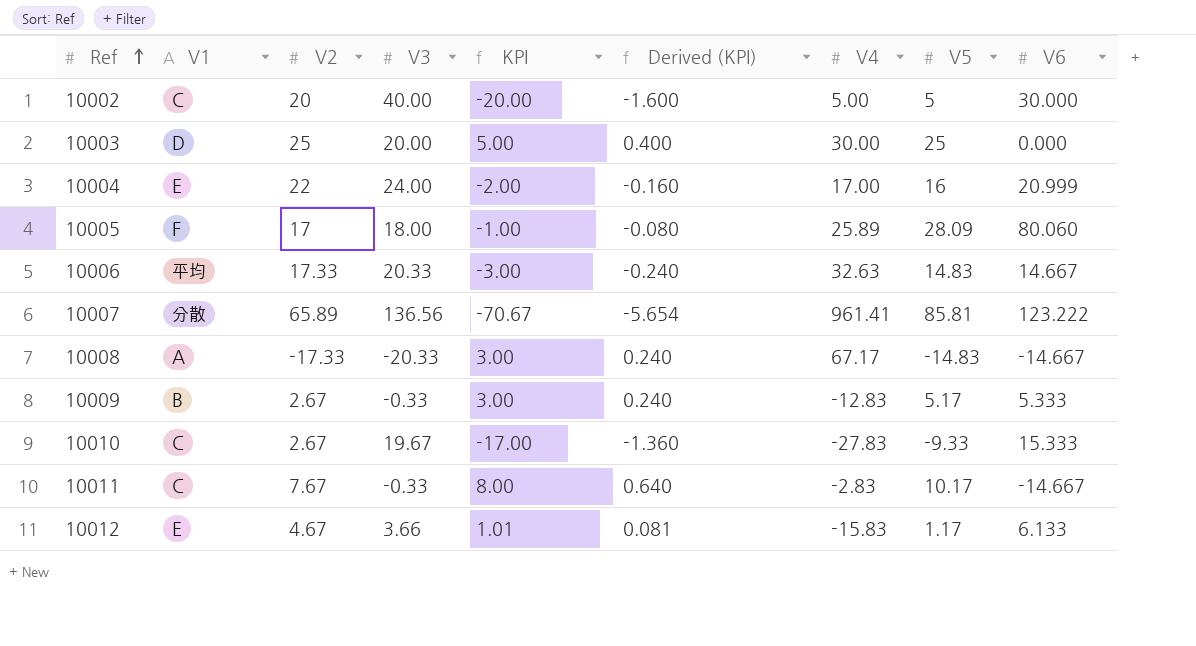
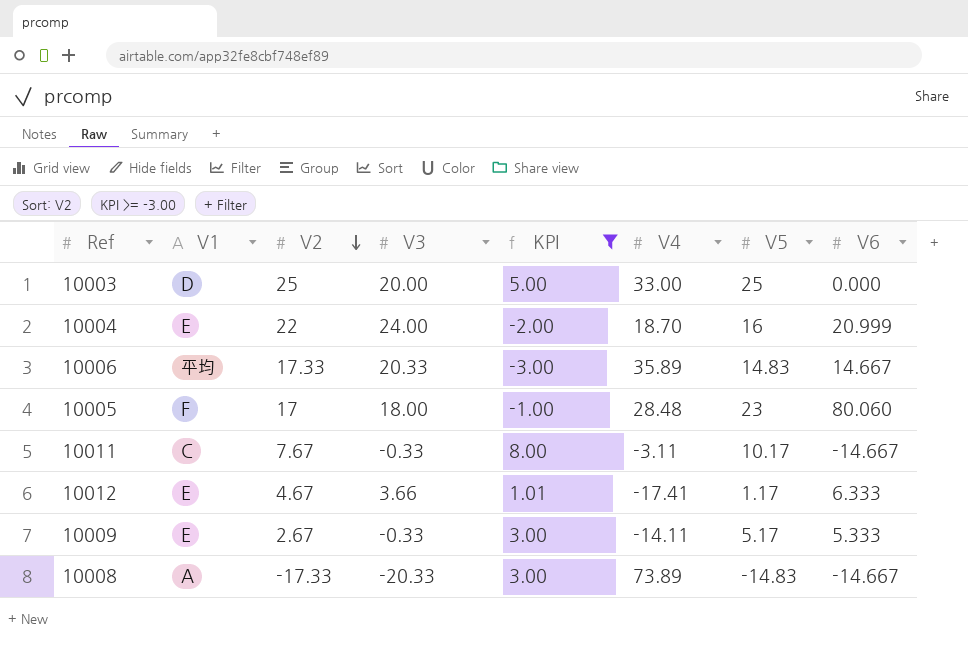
filter: none -> KPI >= -3.00
row order: Ref ascending -> V2 descending
column Derived (KPI) | formula: [KPI] * 0.08 -> none
10003 | V4: 30.00 -> 33.00
10004 | V4: 17.00 -> 18.70
10006 | V4: 32.63 -> 35.89
10005 | V4: 25.89 -> 28.48
10005 | V5: 28.09 -> 23
10011 | V4: -2.83 -> -3.11
10012 | V4: -15.83 -> -17.41
10012 | V6: 6.133 -> 6.333
10009 | V1: B -> E
10009 | V4: -12.83 -> -14.11
10008 | V4: 67.17 -> 73.89

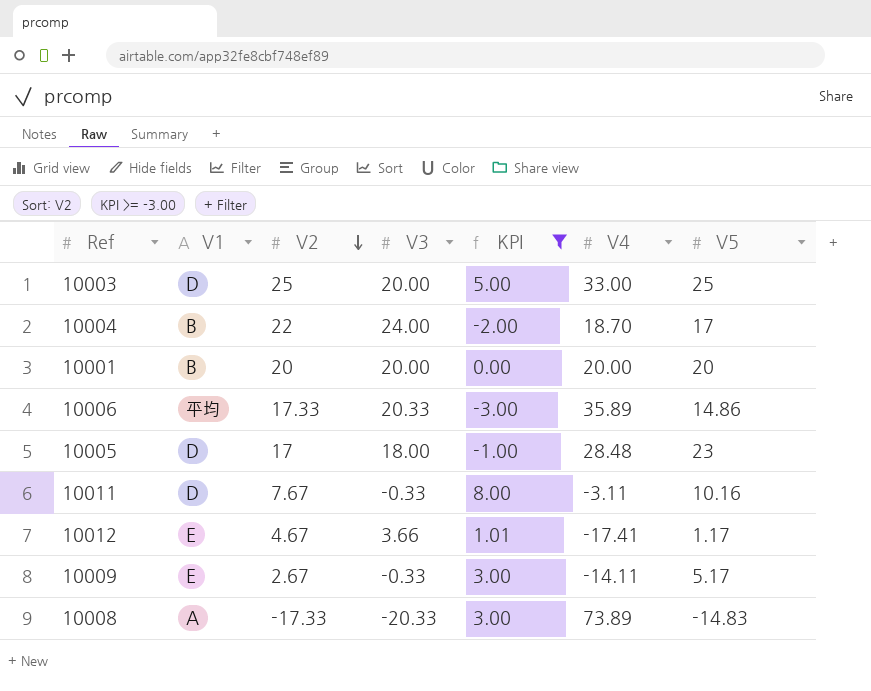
column V6 | position: 8 -> none
10004 | V1: E -> B
10004 | V5: 16 -> 17
row 10001: none -> B | 20 | 20.00 | 0.00 | 20.00 | 20
10006 | V5: 14.83 -> 14.86
10005 | V1: F -> D
10011 | V1: C -> D
10011 | V5: 10.17 -> 10.16

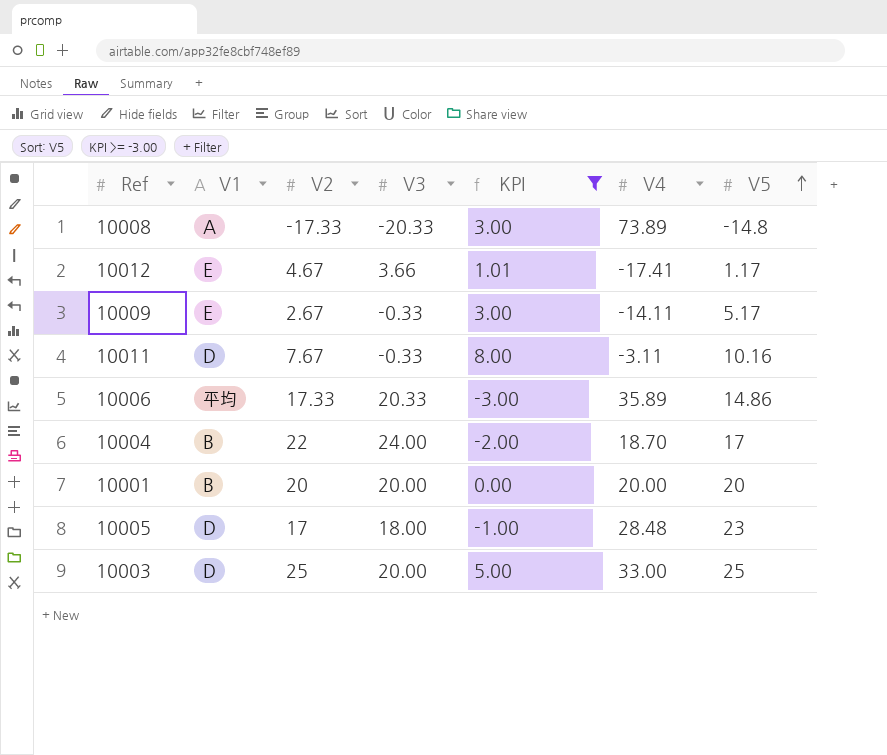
row order: V2 descending -> V5 ascending
10008 | V5: -14.83 -> -14.8

